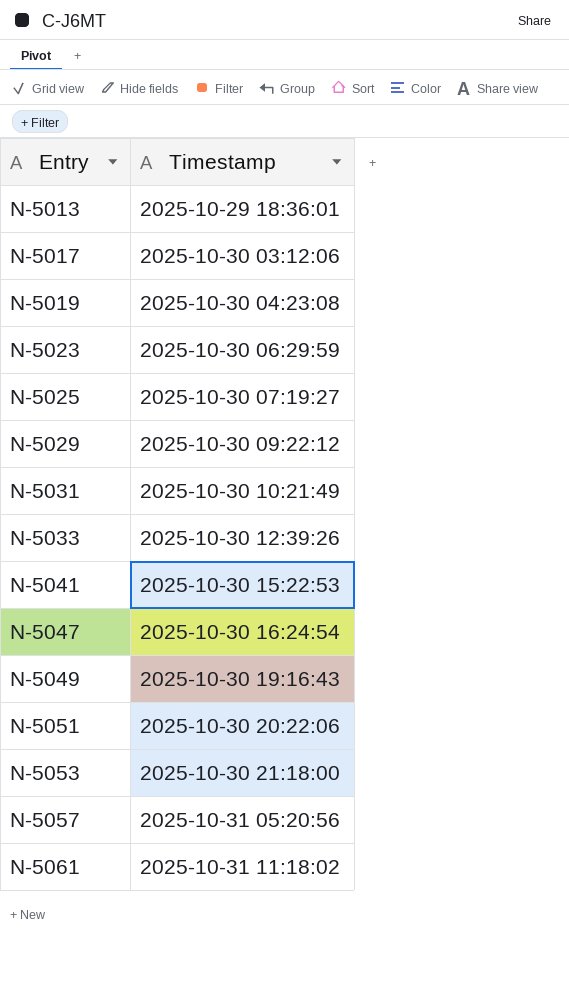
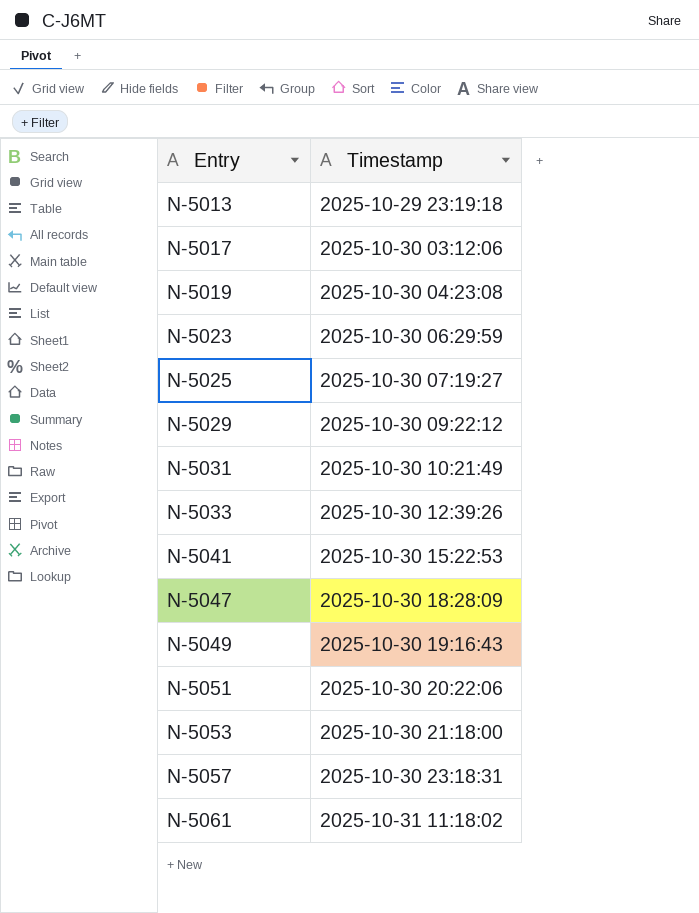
N-5013 | Timestamp: 2025-10-29 18:36:01 -> 2025-10-29 23:19:18
N-5047 | Timestamp: 2025-10-30 16:24:54 -> 2025-10-30 18:28:09
N-5057 | Timestamp: 2025-10-31 05:20:56 -> 2025-10-30 23:18:31

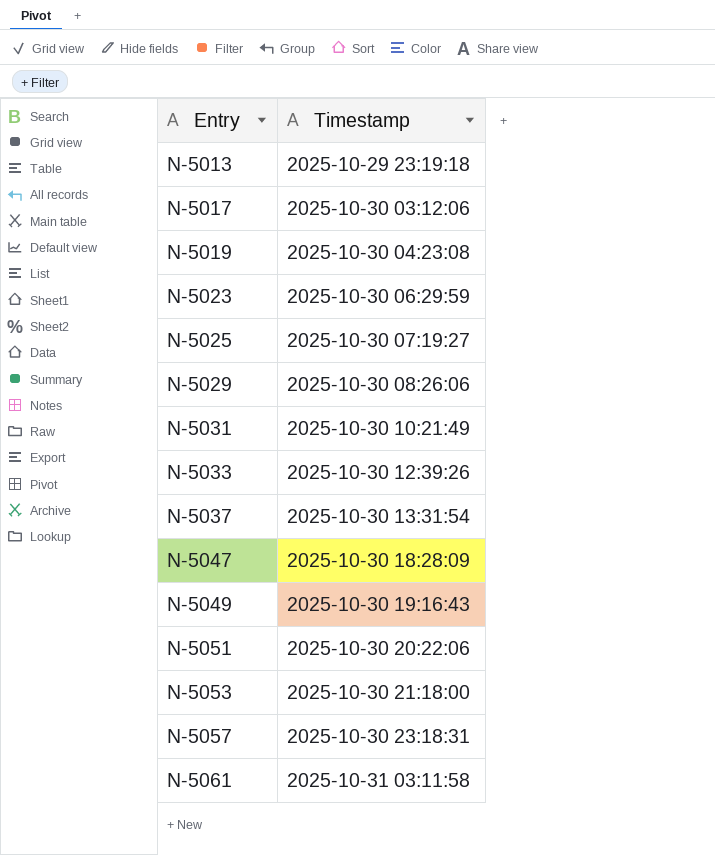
row N-5041: 2025-10-30 15:22:53 -> none
N-5029 | Timestamp: 2025-10-30 09:22:12 -> 2025-10-30 08:26:06
row N-5037: none -> 2025-10-30 13:31:54
N-5061 | Timestamp: 2025-10-31 11:18:02 -> 2025-10-31 03:11:58

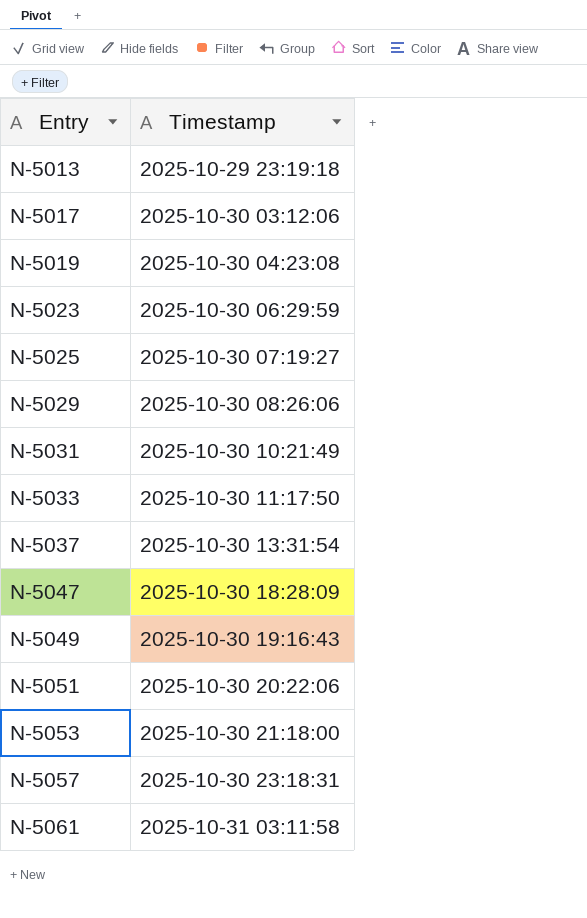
N-5033 | Timestamp: 2025-10-30 12:39:26 -> 2025-10-30 11:17:50

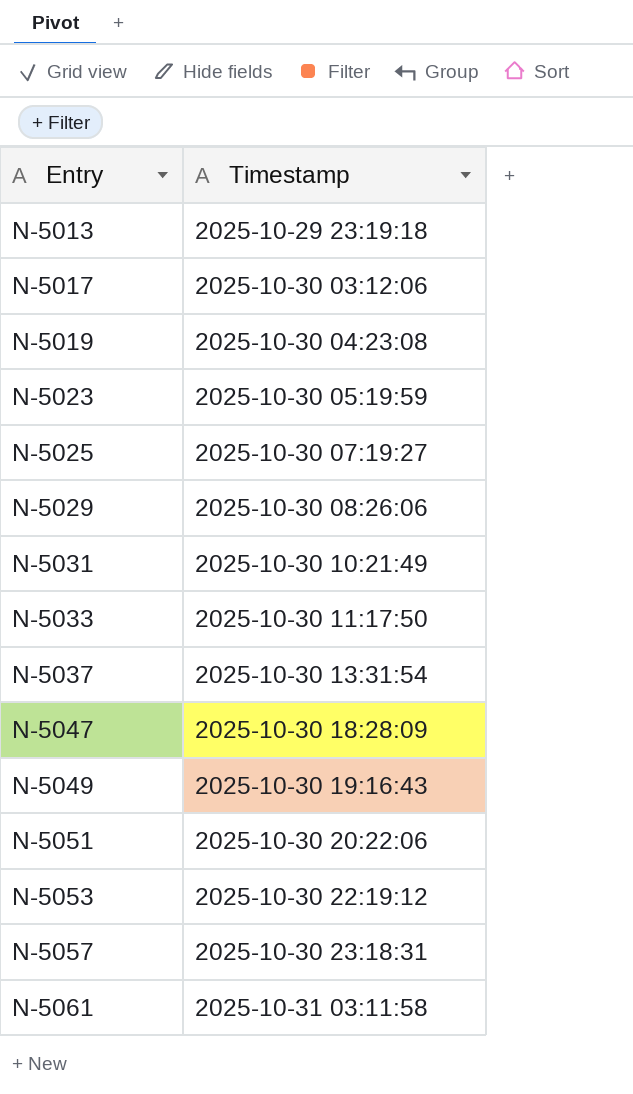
N-5023 | Timestamp: 2025-10-30 06:29:59 -> 2025-10-30 05:19:59
N-5053 | Timestamp: 2025-10-30 21:18:00 -> 2025-10-30 22:19:12

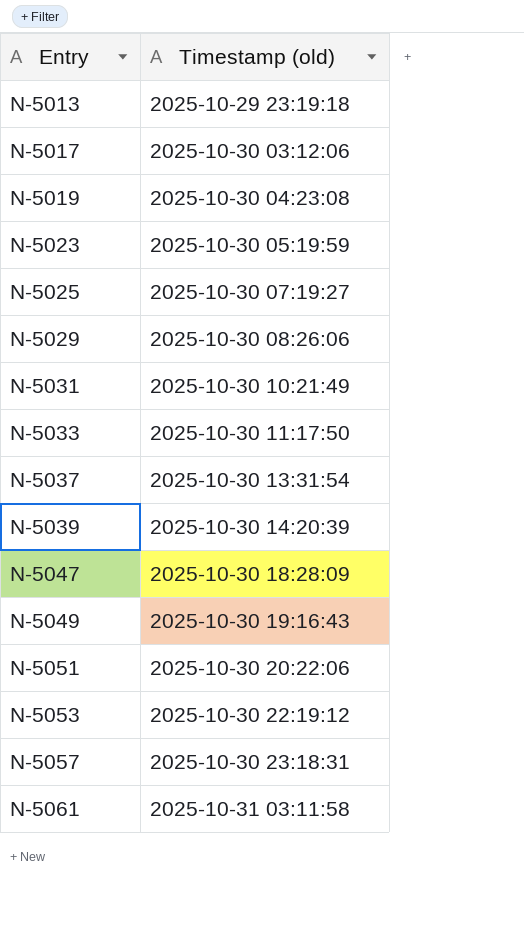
column name: Timestamp -> Timestamp (old)
row N-5039: none -> 2025-10-30 14:20:39

